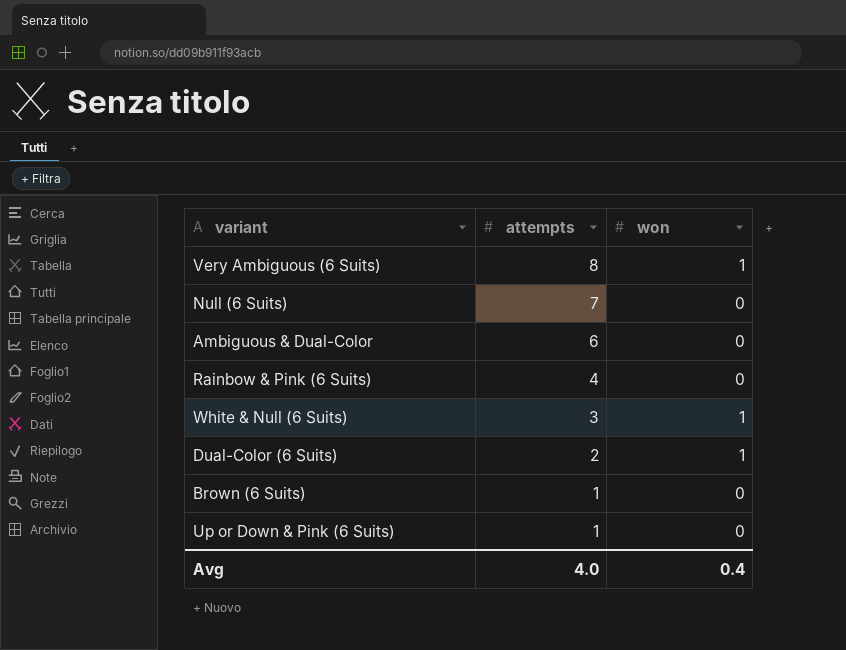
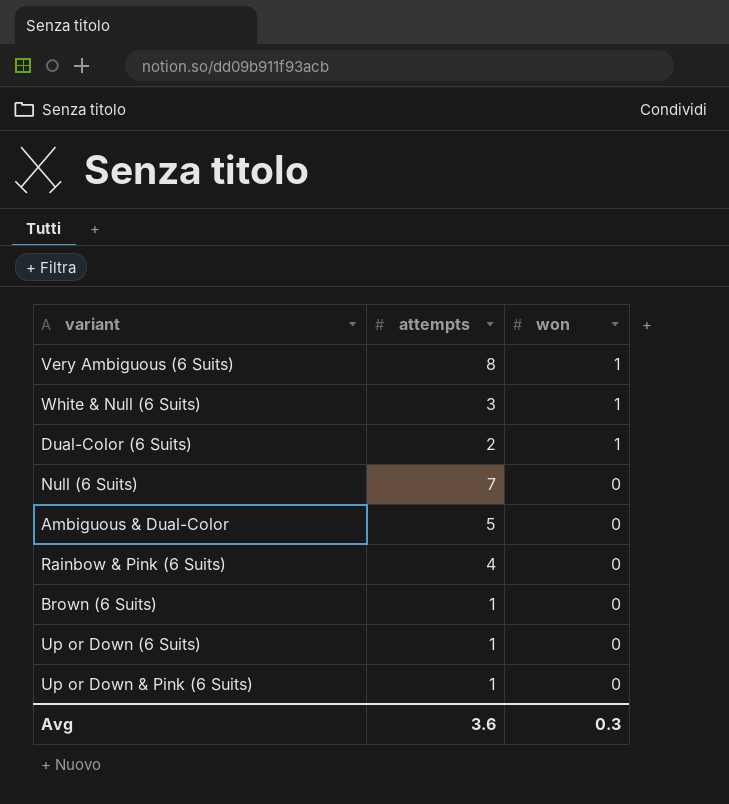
row order: attempts descending -> won descending
Ambiguous & Dual-Color | attempts: 6 -> 5
row Up or Down (6 Suits): none -> 1 | 0
Avg | attempts: 4.0 -> 3.6
Avg | won: 0.4 -> 0.3

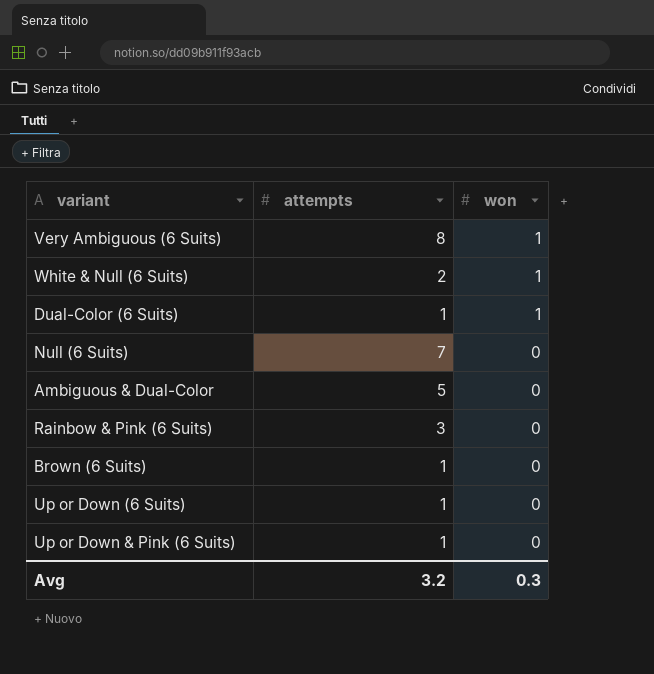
White & Null (6 Suits) | attempts: 3 -> 2
Dual-Color (6 Suits) | attempts: 2 -> 1
Rainbow & Pink (6 Suits) | attempts: 4 -> 3
Avg | attempts: 3.6 -> 3.2

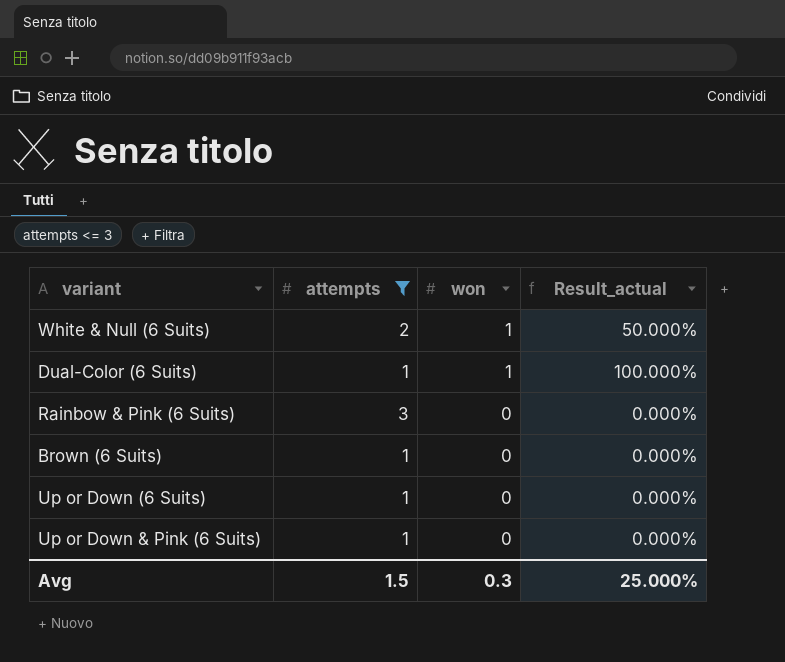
filter: none -> attempts <= 3
column Result_actual | formula: none -> [won] / [attempts]
Avg | attempts: 3.2 -> 1.5

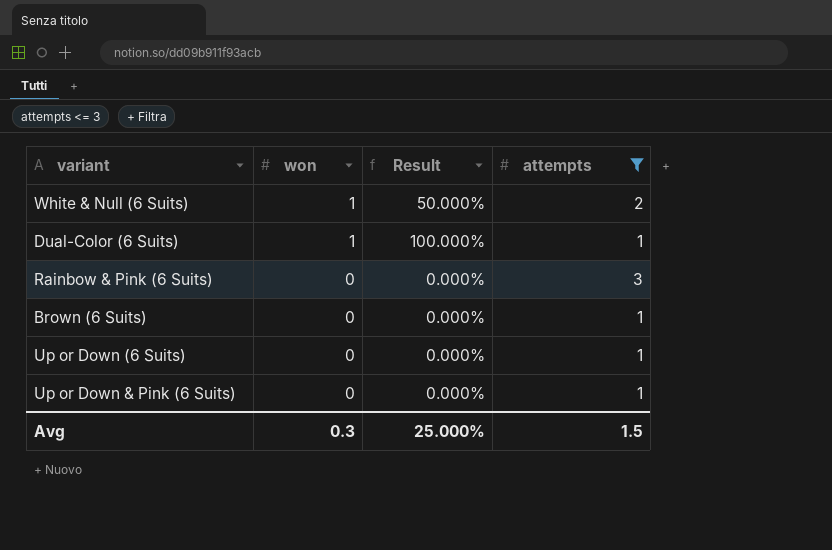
column name: Result_actual -> Result
column attempts | position: 2 -> 4

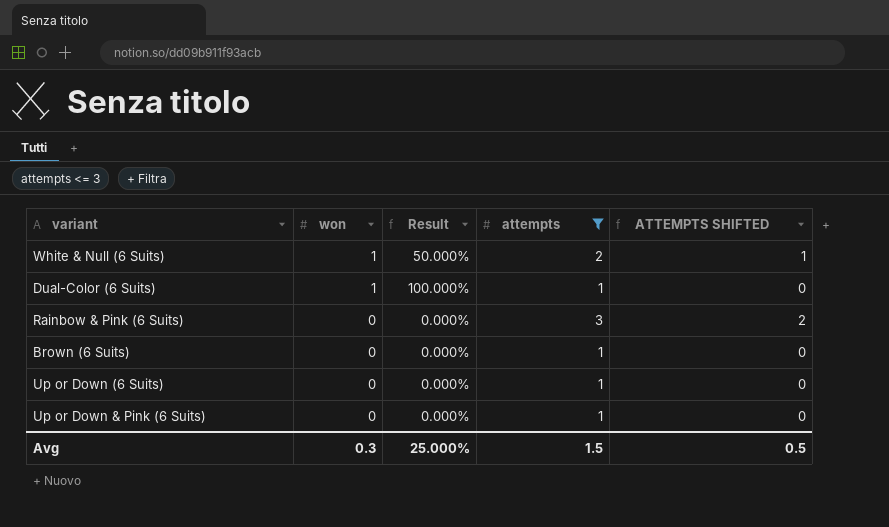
column ATTEMPTS SHIFTED | formula: none -> [attempts] - 1

